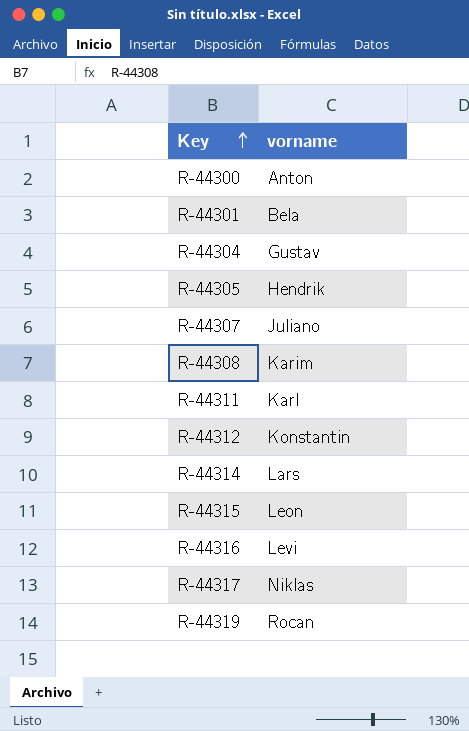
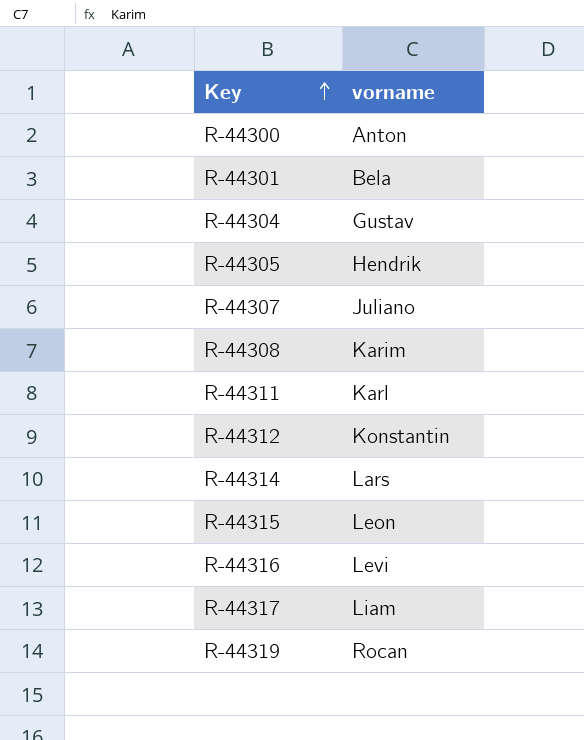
R-44317 | vorname: Niklas -> Liam

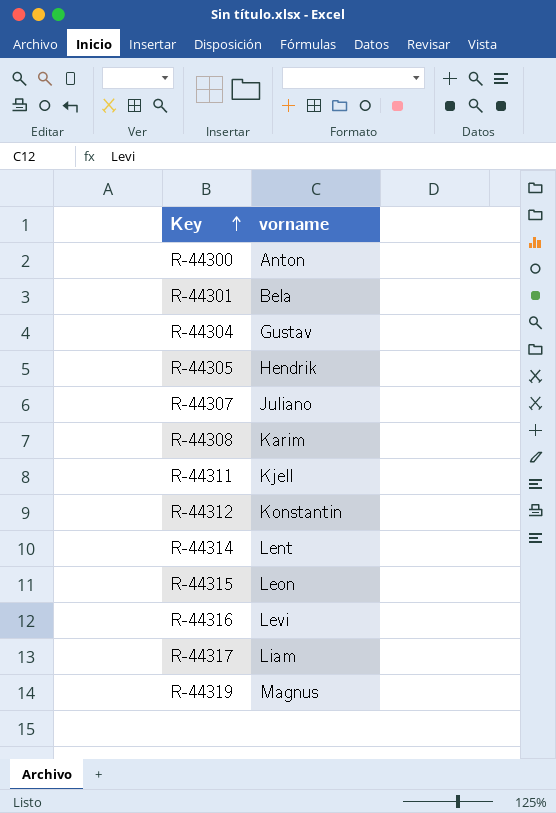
R-44311 | vorname: Karl -> Kjell
R-44314 | vorname: Lars -> Lent
R-44319 | vorname: Rocan -> Magnus

